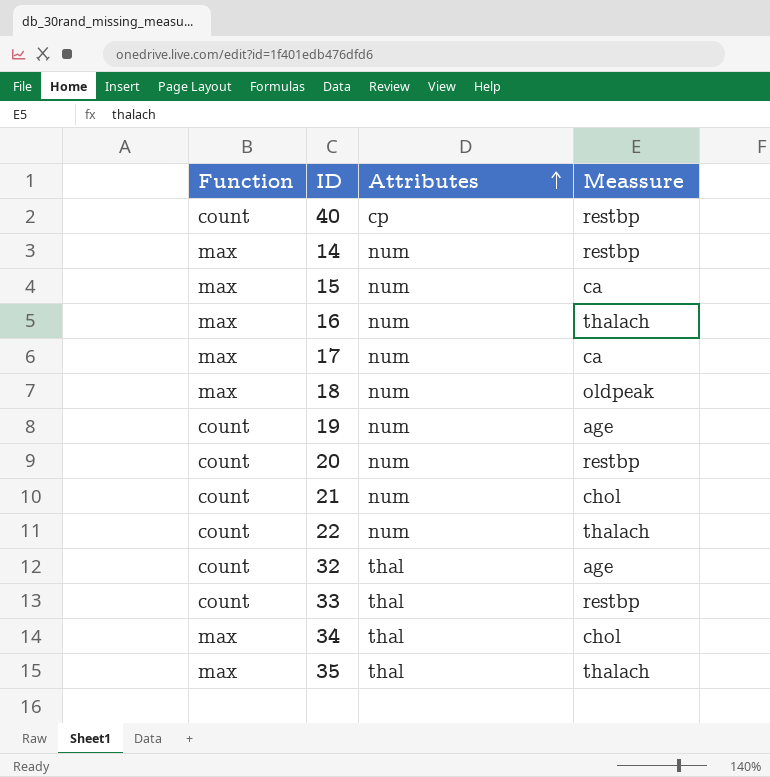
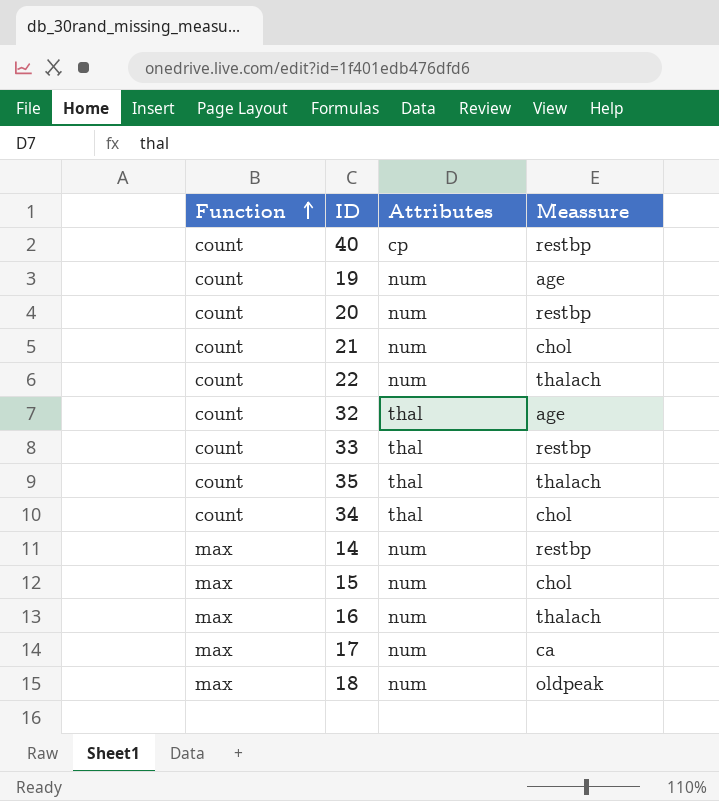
row order: Attributes ascending -> Function ascending
35 | Function: max -> count
34 | Function: max -> count
15 | Meassure: ca -> chol

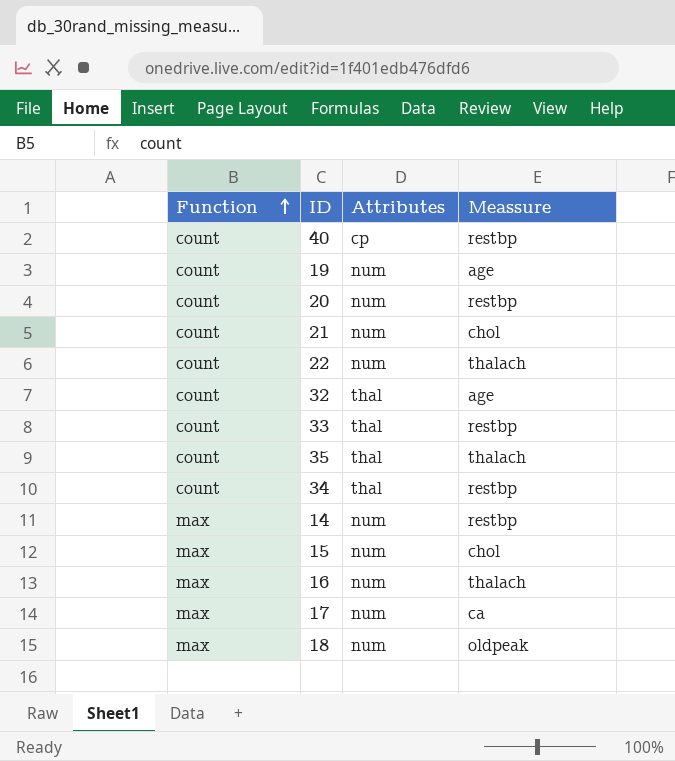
34 | Meassure: chol -> restbp

